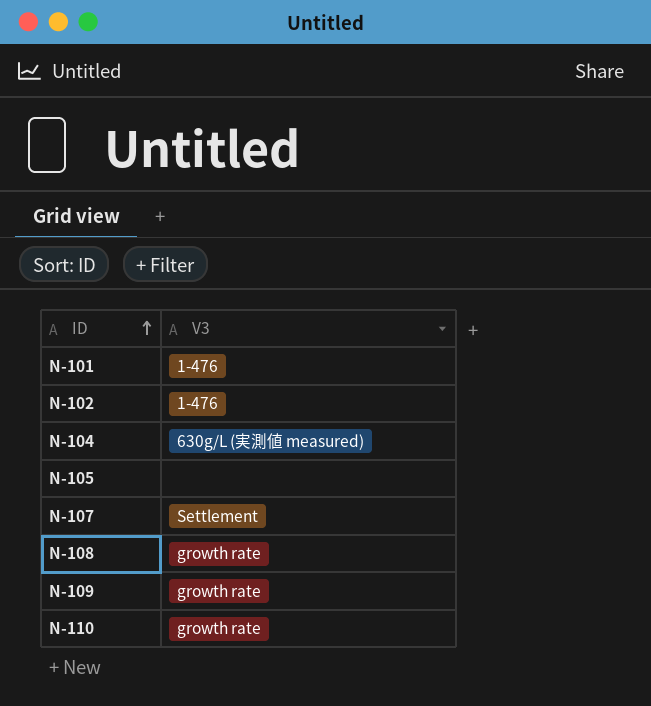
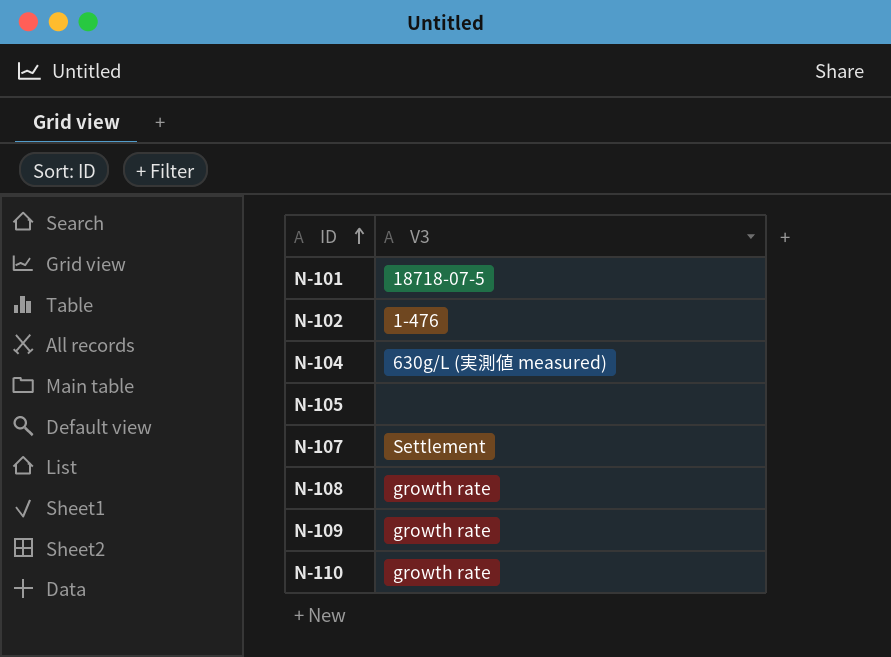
N-101 | V3: 1-476 -> 18718-07-5

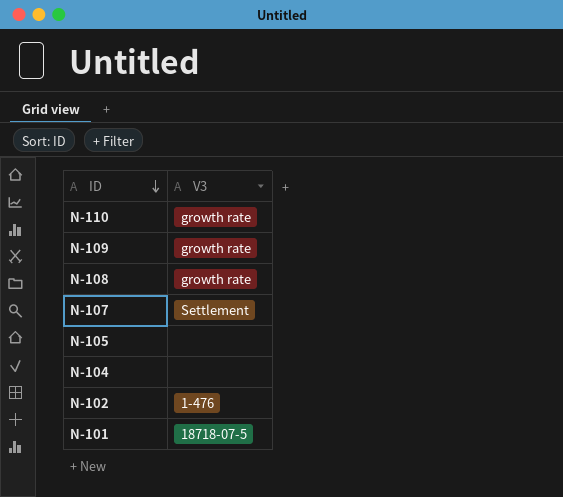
row order: ID ascending -> ID descending
N-104 | V3: 630g/L (実測値 measured) -> none

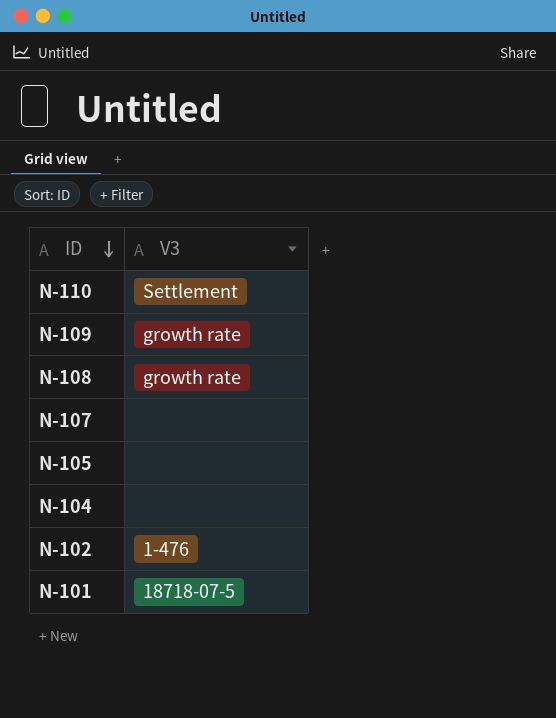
N-110 | V3: growth rate -> Settlement
N-107 | V3: Settlement -> none

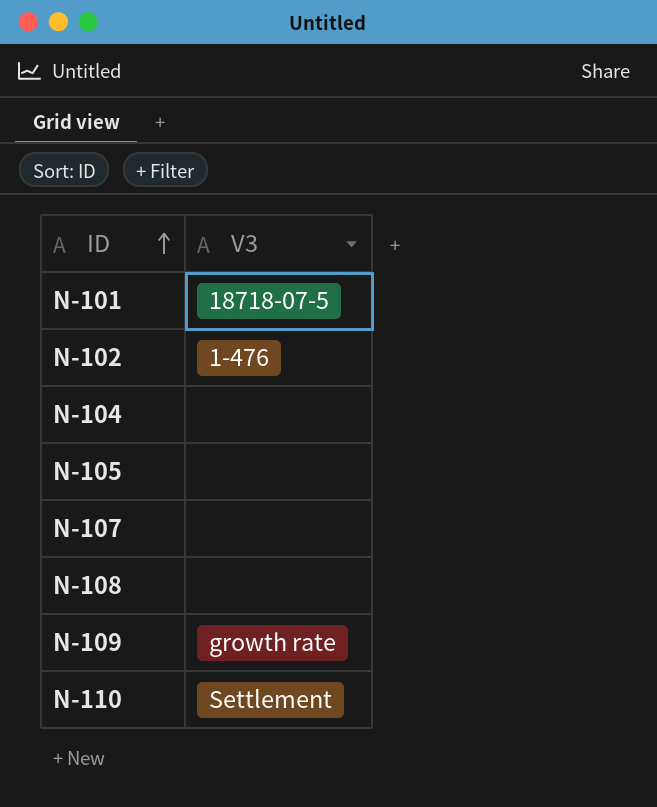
row order: ID descending -> ID ascending
N-108 | V3: growth rate -> none

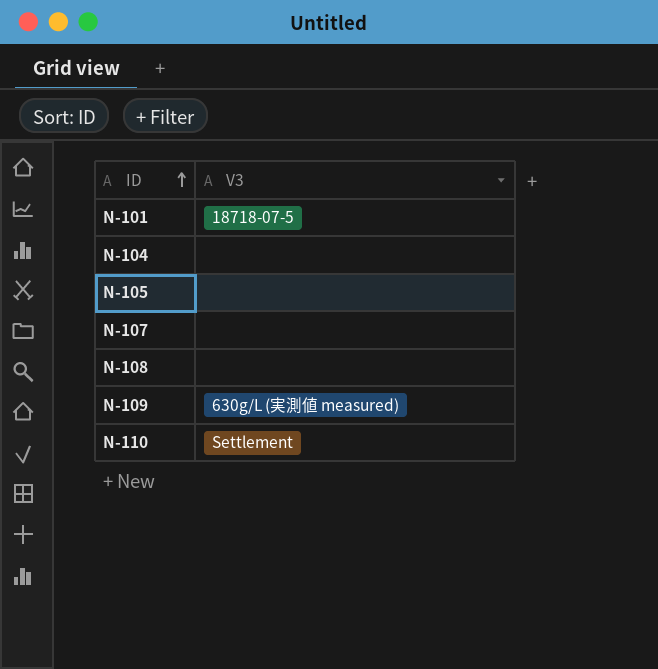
row N-102: 1-476 -> none
N-109 | V3: growth rate -> 630g/L (実測値 measured)

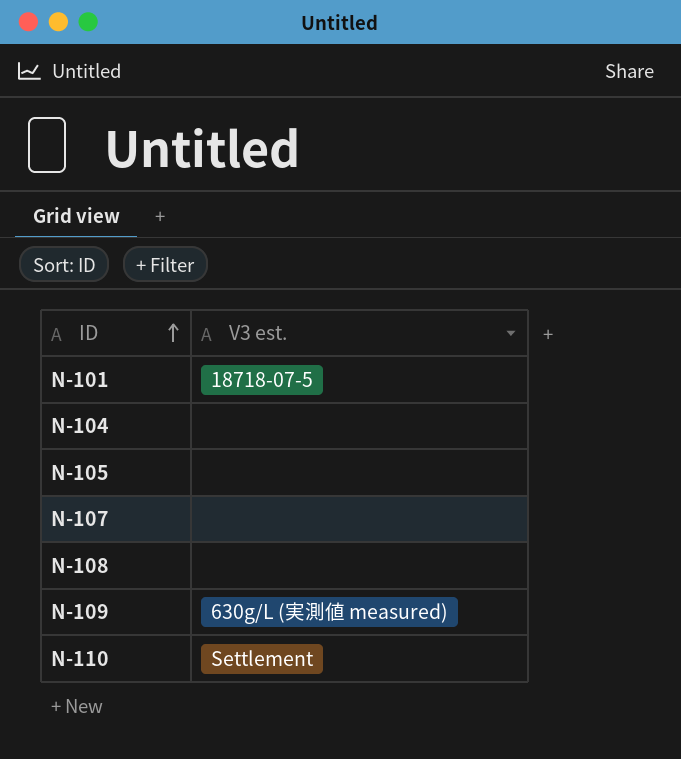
column name: V3 -> V3 est.

